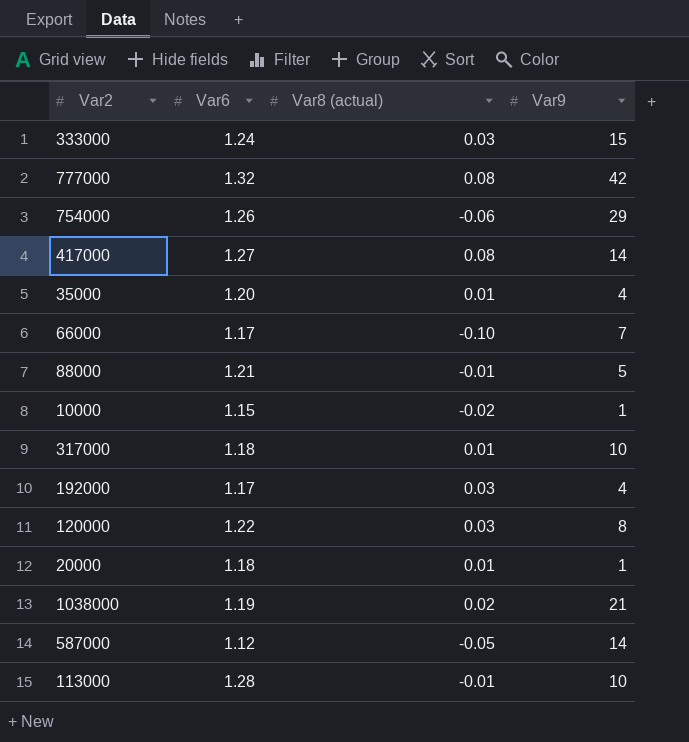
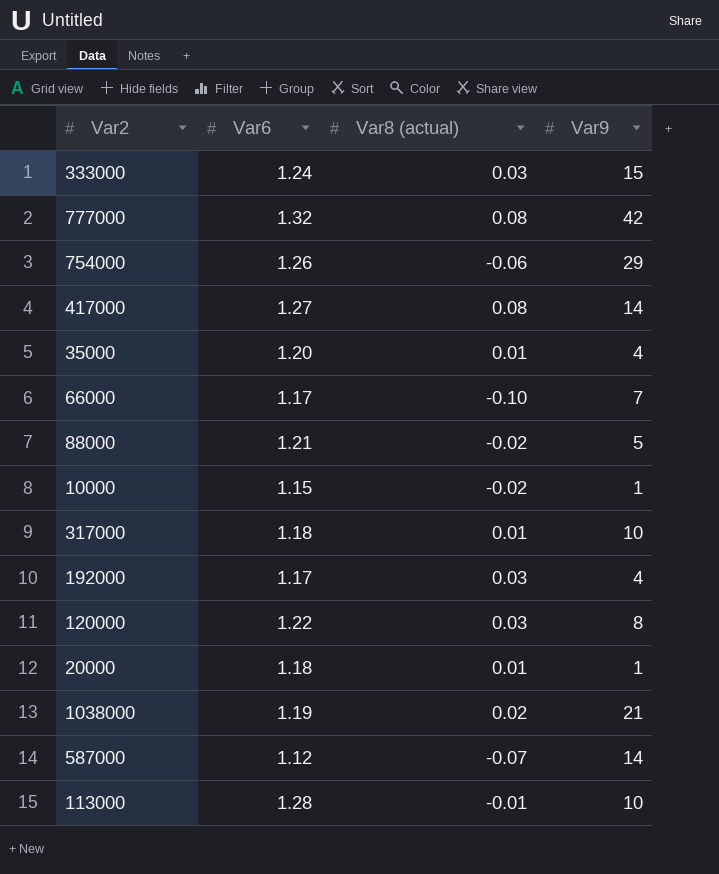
88000 | Var8 (actual): -0.01 -> -0.02
587000 | Var8 (actual): -0.05 -> -0.07

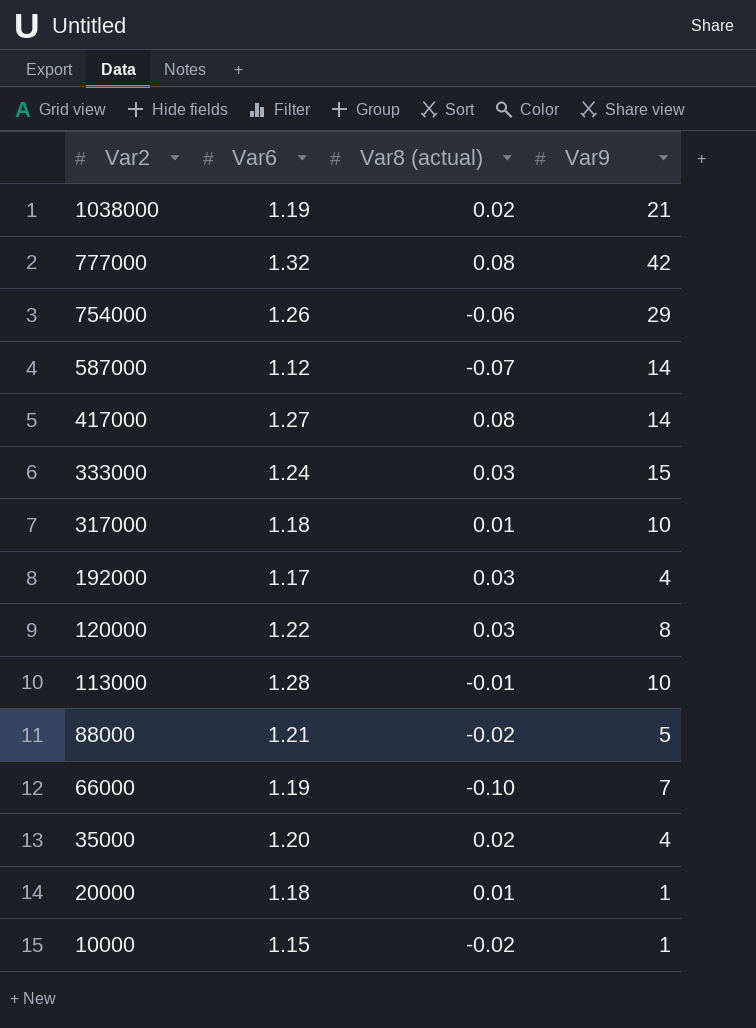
row order: none -> Var2 descending
66000 | Var6: 1.17 -> 1.19
35000 | Var8 (actual): 0.01 -> 0.02

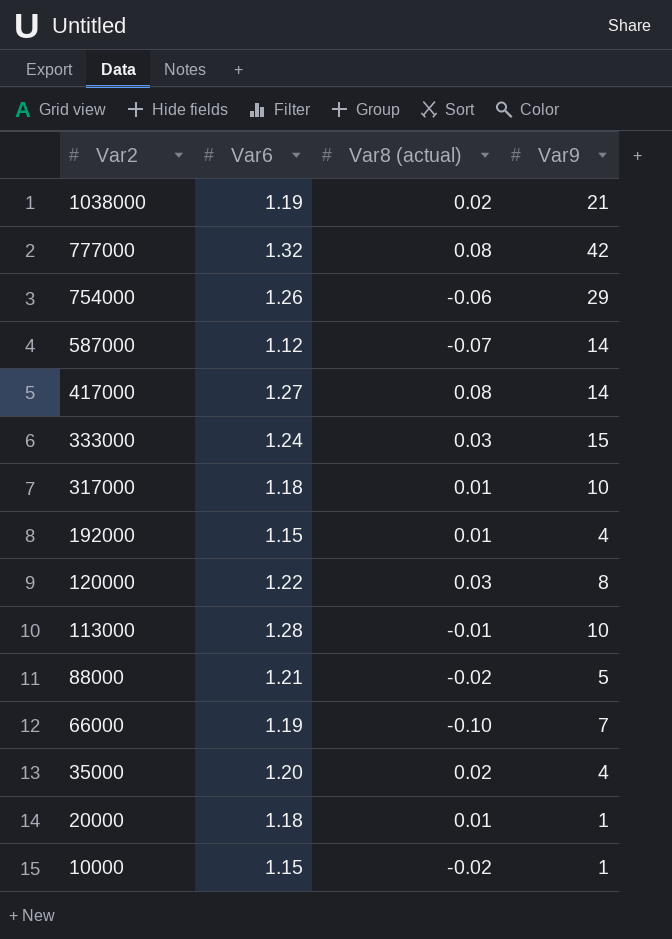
192000 | Var6: 1.17 -> 1.15
192000 | Var8 (actual): 0.03 -> 0.01

